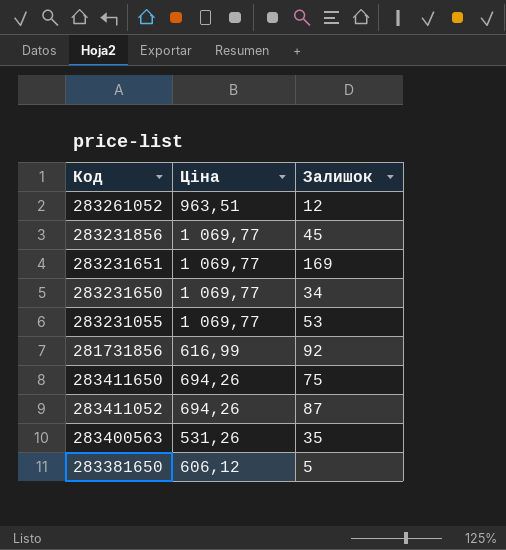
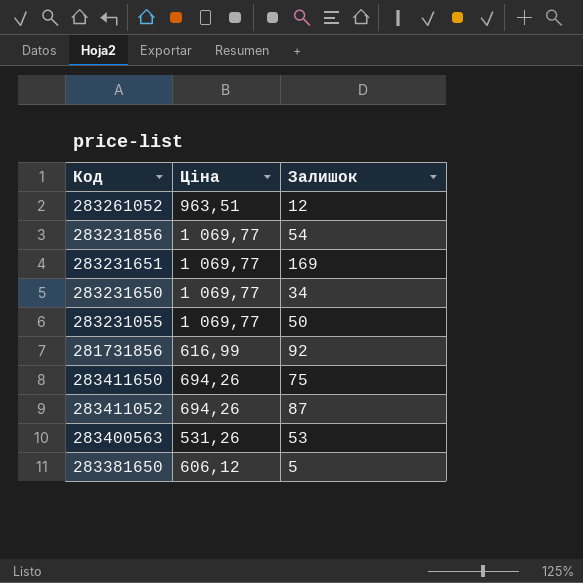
283231856 | Залишок: 45 -> 54
283231055 | Залишок: 53 -> 50
283400563 | Залишок: 35 -> 53

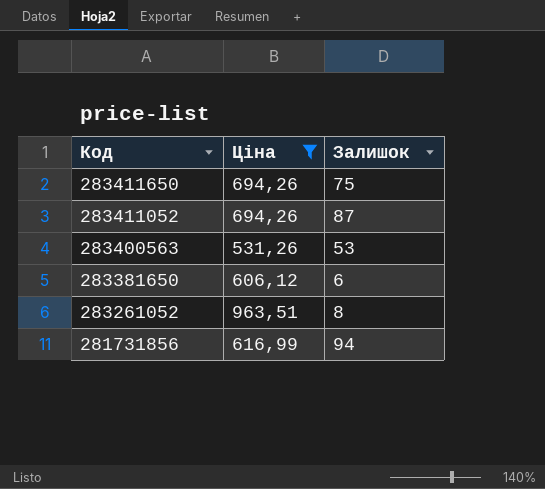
filter: none -> Ціна != 1 069,77
row order: none -> Код descending
283381650 | Залишок: 5 -> 6
283261052 | Залишок: 12 -> 8
281731856 | Залишок: 92 -> 94

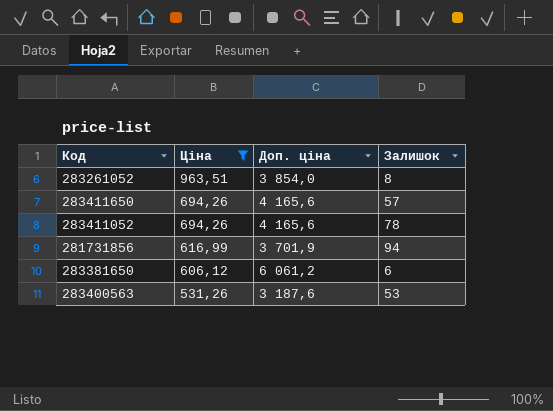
row order: Код descending -> Ціна descending
column Доп. ціна | position: none -> 3
283411650 | Залишок: 75 -> 57
283411052 | Залишок: 87 -> 78

